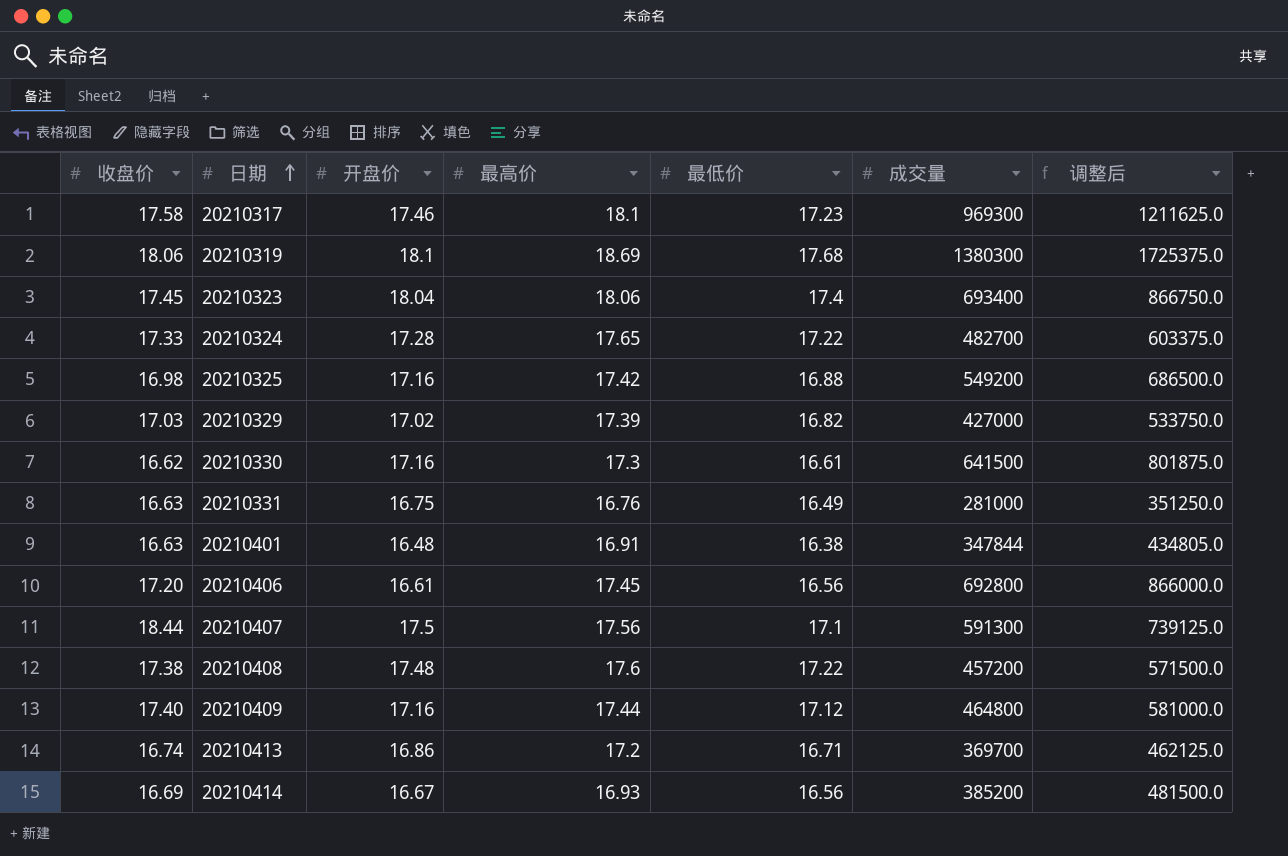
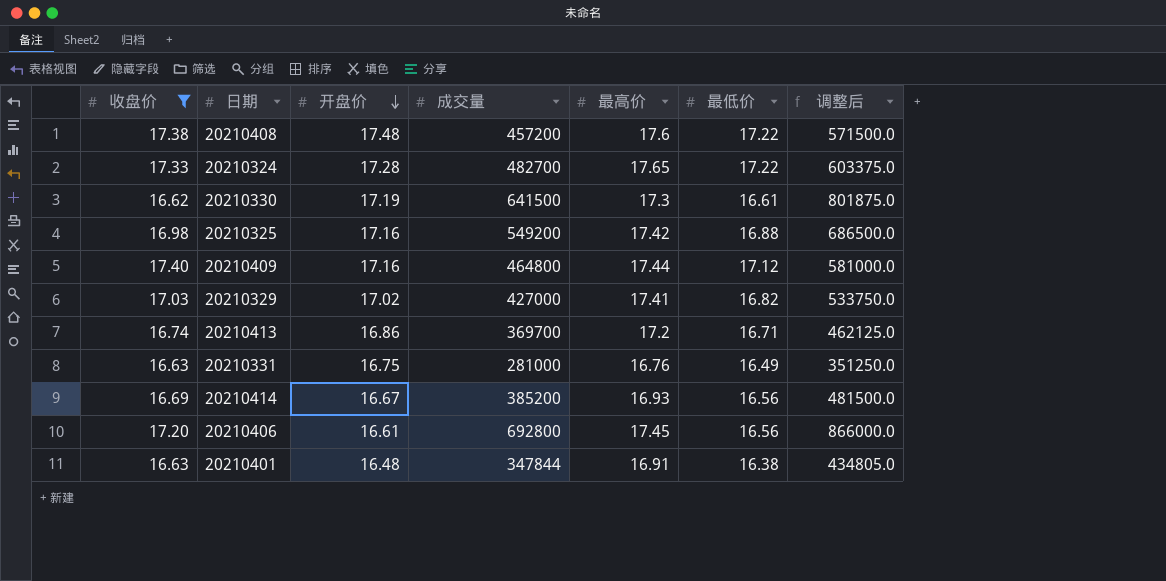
filter: none -> 收盘价 <= 17.40
row order: 日期 ascending -> 开盘价 descending
column 成交量 | position: 6 -> 4
20210330 | 开盘价: 17.16 -> 17.19
20210329 | 最高价: 17.39 -> 17.41

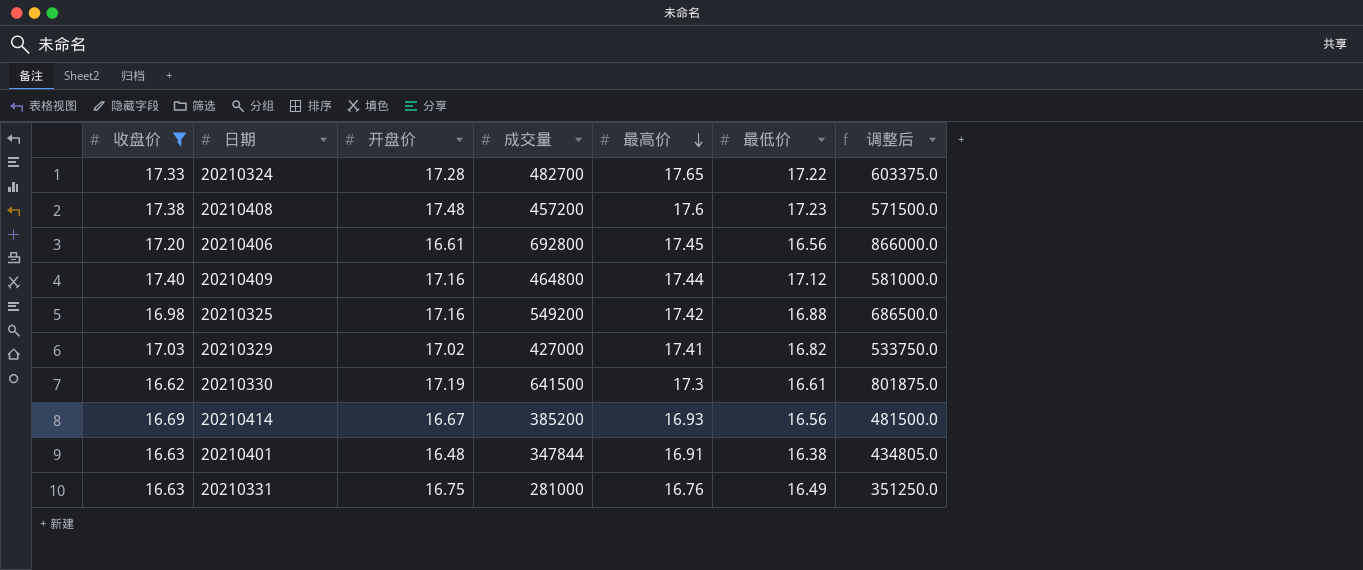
row order: 开盘价 descending -> 最高价 descending
row 20210413: 16.74 | 16.86 | 369700 | 17.2 | 16.71 | 462125.0 -> none
20210408 | 最低价: 17.22 -> 17.23

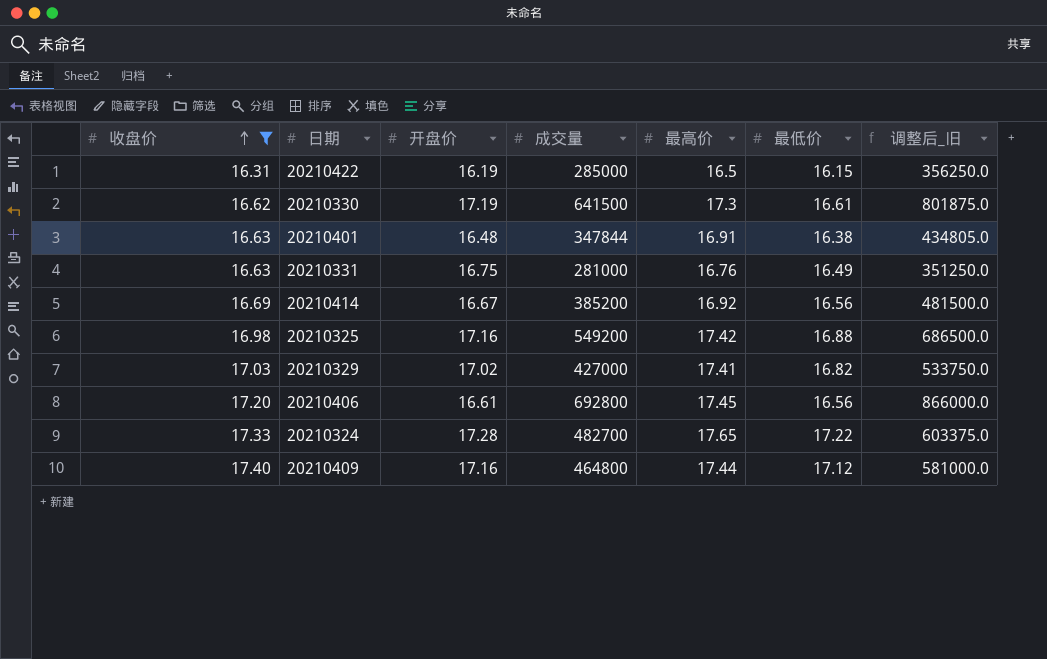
row order: 最高价 descending -> 收盘价 ascending
column name: 调整后 -> 调整后_旧
row 20210408: 17.38 | 17.48 | 457200 | 17.6 | 17.23 | 571500.0 -> none
row 20210422: none -> 16.31 | 16.19 | 285000 | 16.5 | 16.15 | 356250.0
20210414 | 最高价: 16.93 -> 16.92

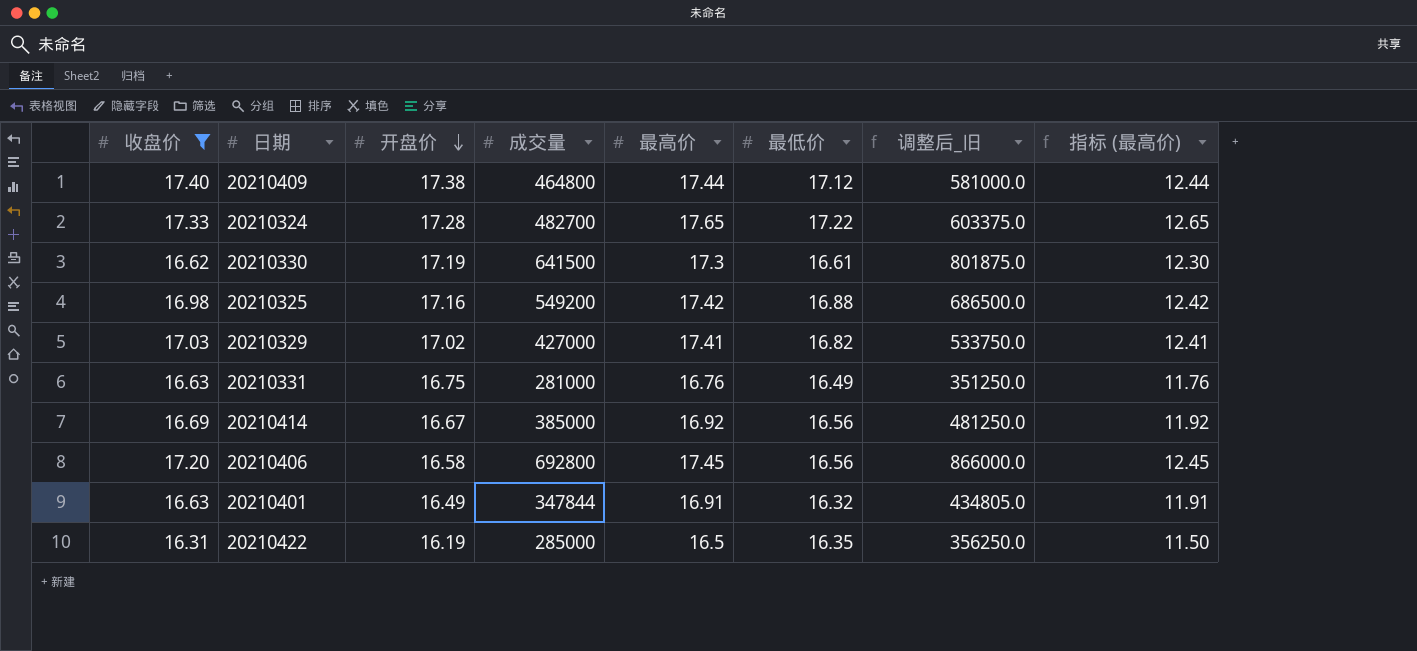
row order: 收盘价 ascending -> 开盘价 descending
column 指标 (最高价) | formula: none -> [最高价] - 5
20210409 | 开盘价: 17.16 -> 17.38
20210414 | 成交量: 385200 -> 385000
20210414 | 调整后_旧: 481500.0 -> 481250.0
20210406 | 开盘价: 16.61 -> 16.58
20210401 | 开盘价: 16.48 -> 16.49
20210401 | 最低价: 16.38 -> 16.32
20210422 | 最低价: 16.15 -> 16.35

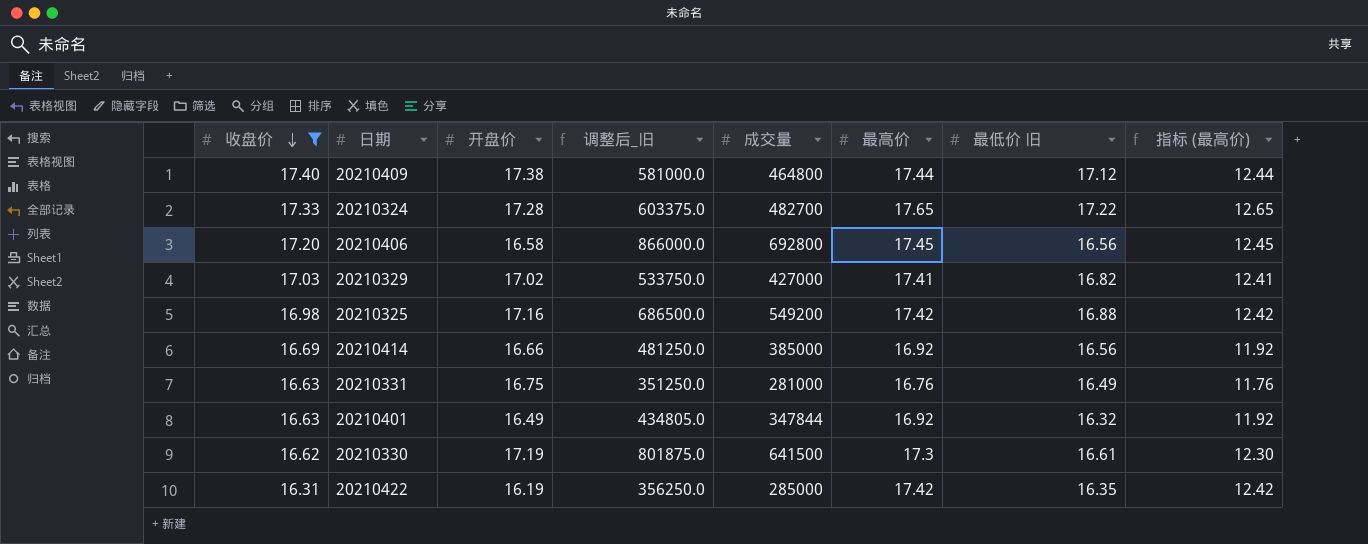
row order: 开盘价 descending -> 收盘价 descending
column 调整后_旧 | position: 7 -> 4
column name: 最低价 -> 最低价 旧
20210414 | 开盘价: 16.67 -> 16.66
20210401 | 最高价: 16.91 -> 16.92
20210401 | 指标 (最高价): 11.91 -> 11.92
20210422 | 最高价: 16.5 -> 17.42
20210422 | 指标 (最高价): 11.50 -> 12.42

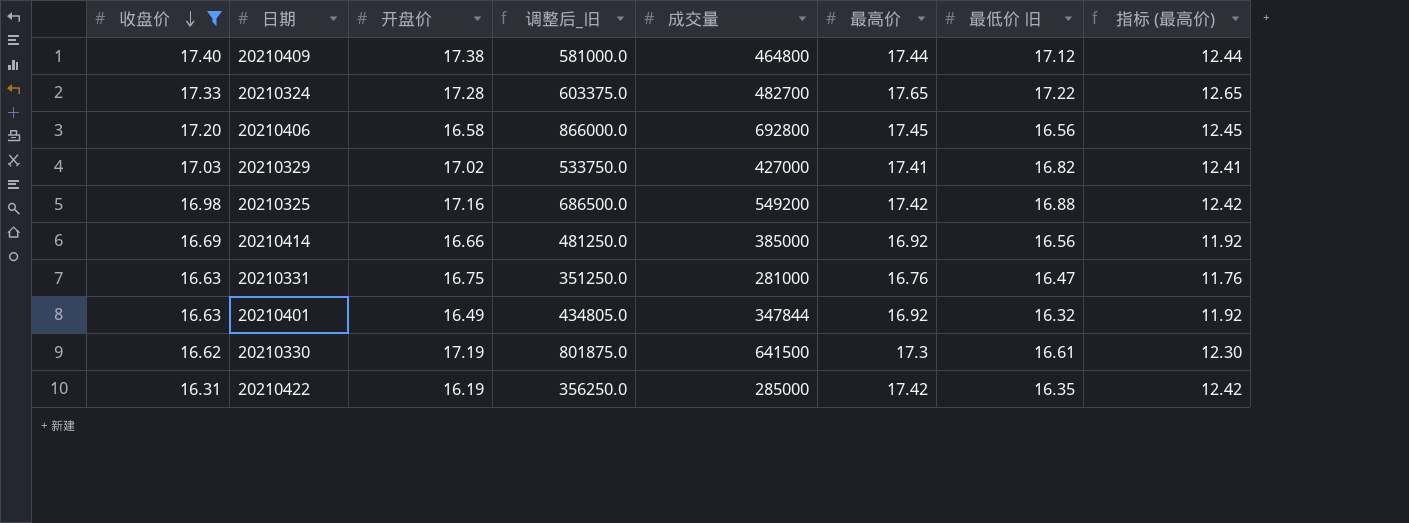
20210331 | 最低价 旧: 16.49 -> 16.47

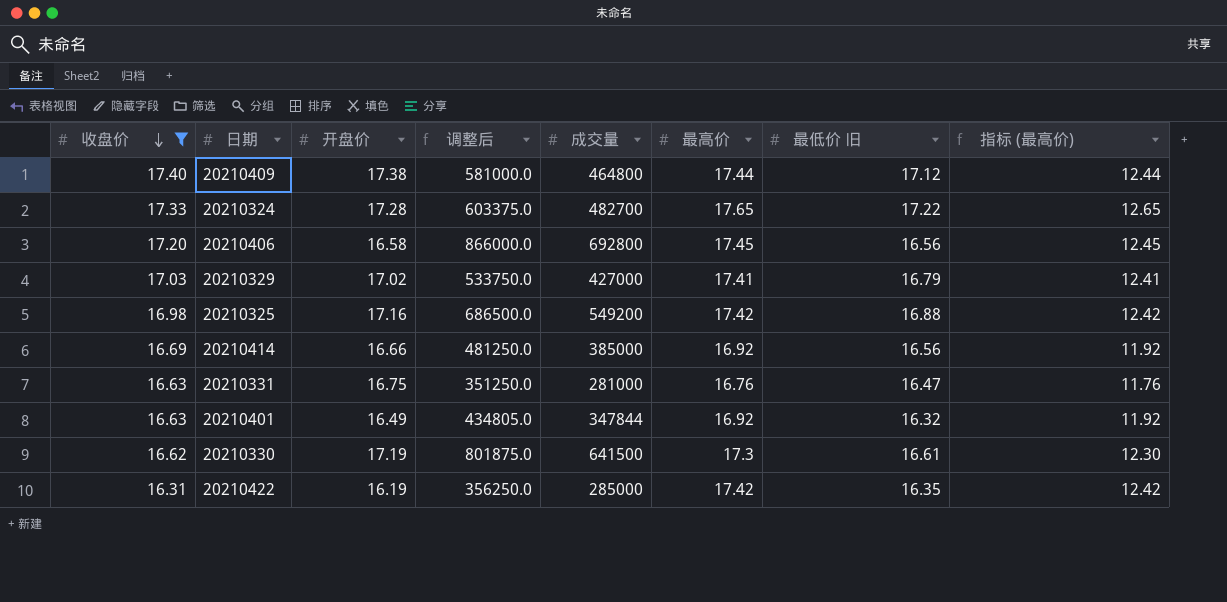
column name: 调整后_旧 -> 调整后
20210329 | 最低价 旧: 16.82 -> 16.79

